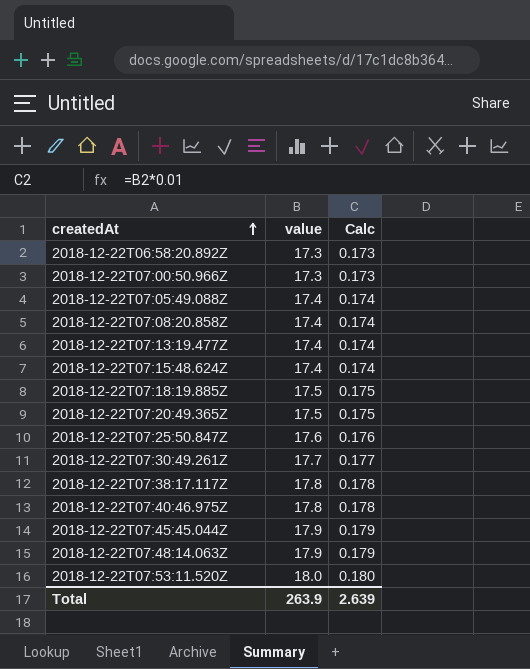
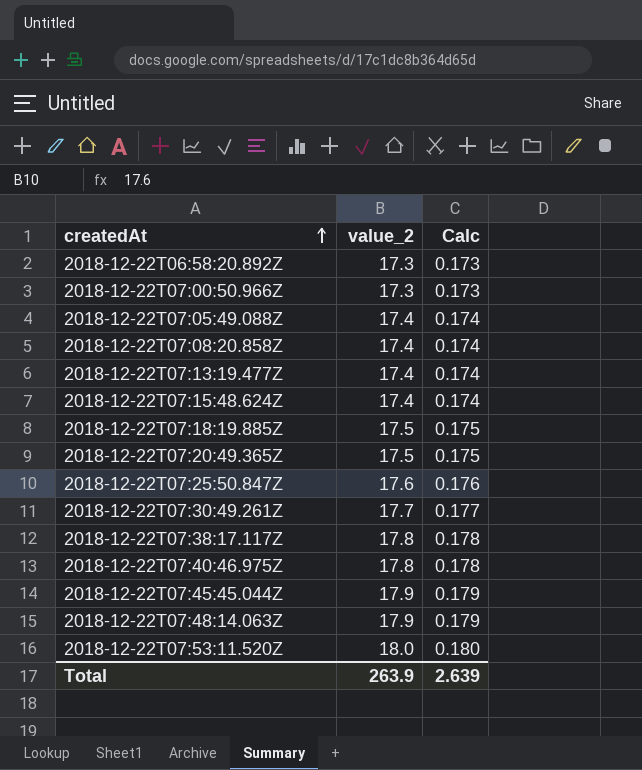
column name: value -> value_2

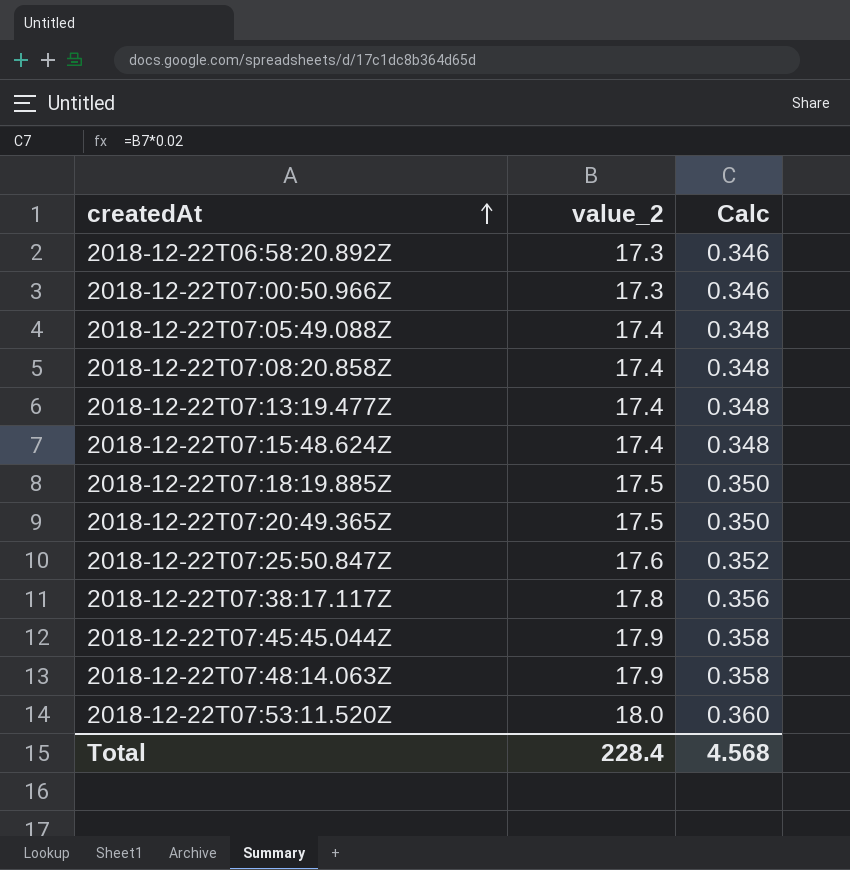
column Calc | formula: [value_2] * 0.01 -> [value_2] * 0.02
row 2018-12-22T07:30:49.261Z: 17.7 | 0.177 -> none
row 2018-12-22T07:40:46.975Z: 17.8 | 0.178 -> none
Total | value_2: 263.9 -> 228.4
Total | Calc: 2.639 -> 4.568

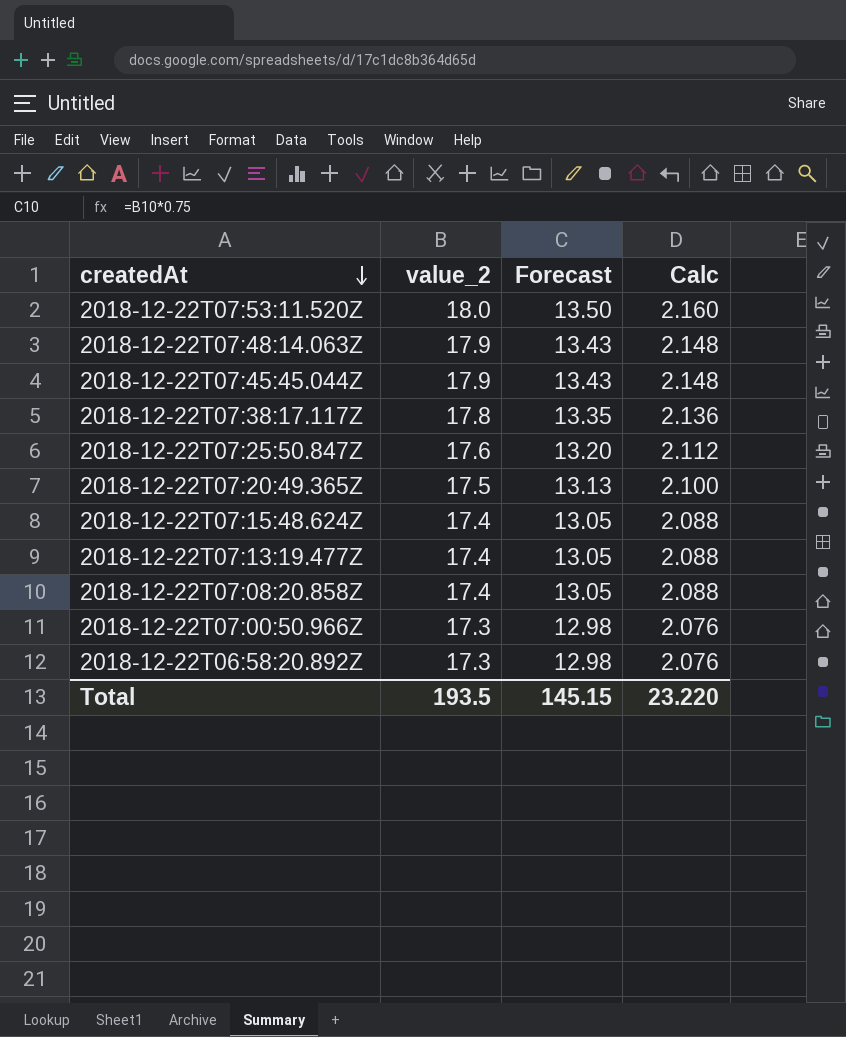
row order: createdAt ascending -> createdAt descending
column Forecast | formula: none -> [value_2] * 0.75
column Calc | formula: [value_2] * 0.02 -> [value_2] * 0.12
row 2018-12-22T07:05:49.088Z: 17.4 | 0.348 -> none
row 2018-12-22T07:18:19.885Z: 17.5 | 0.350 -> none
Total | value_2: 228.4 -> 193.5
Total | Calc: 4.568 -> 23.220

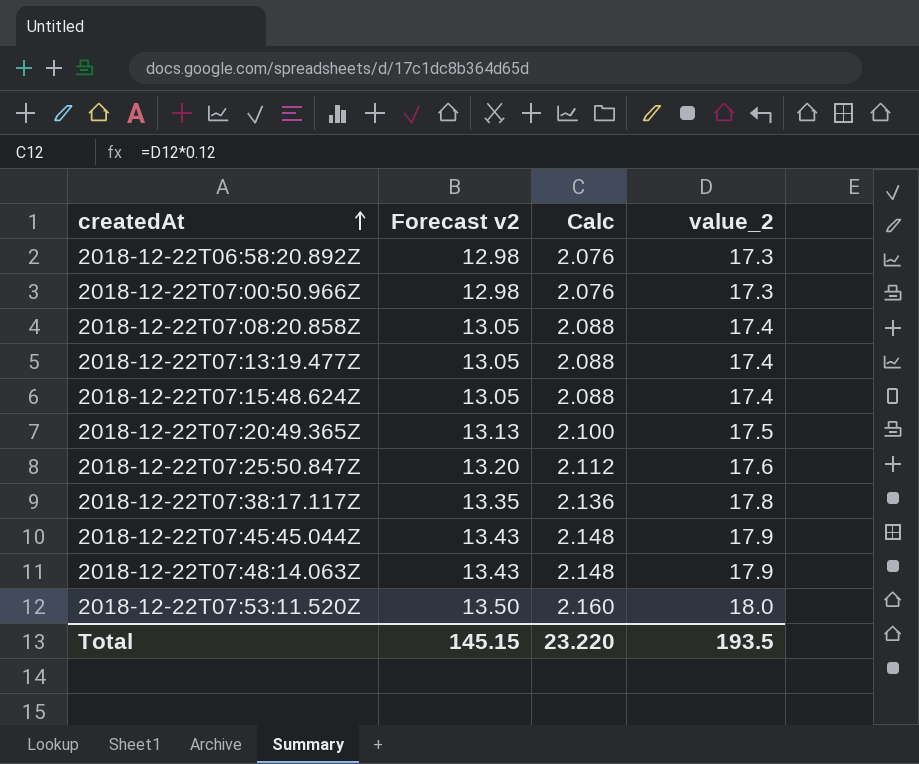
row order: createdAt descending -> createdAt ascending
column name: Forecast -> Forecast v2
column value_2 | position: 2 -> 4

